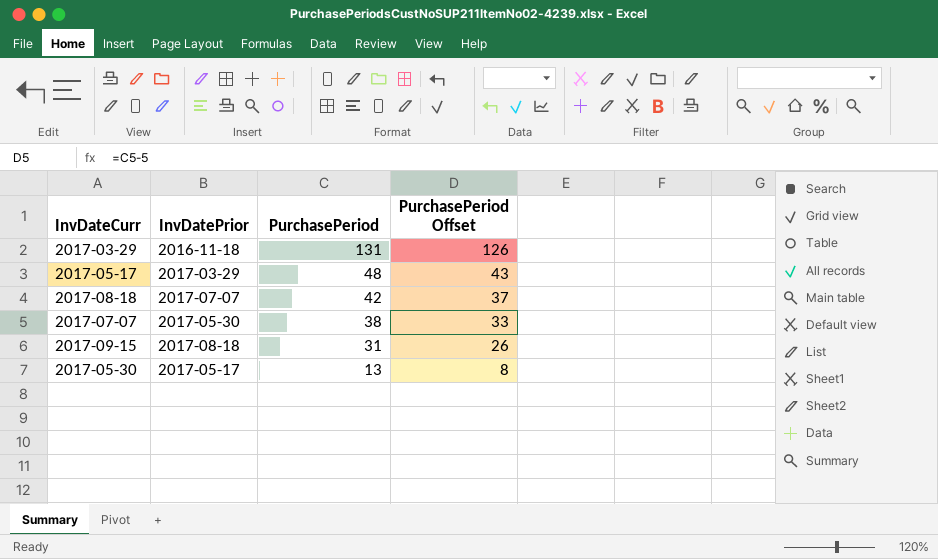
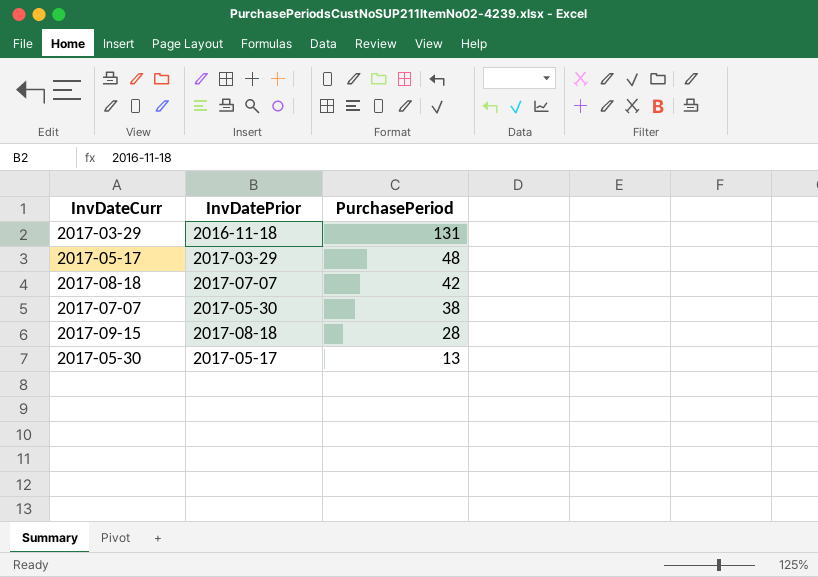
column PurchasePeriod Offset | formula: [PurchasePeriod] - 5 -> none
2017-09-15 | PurchasePeriod: 31 -> 28

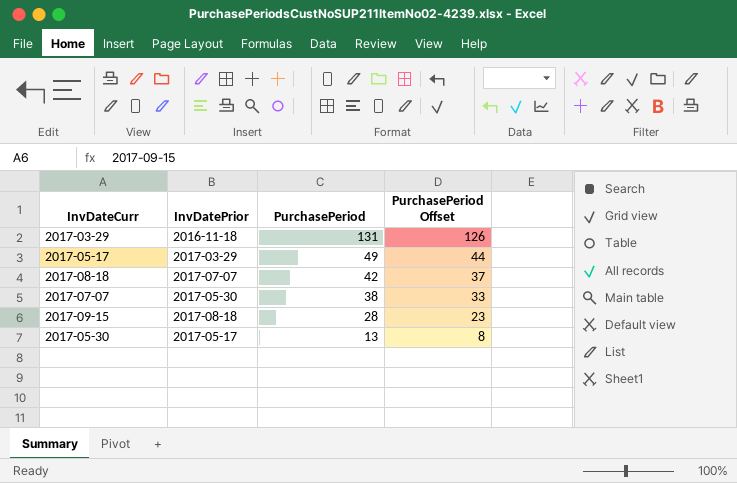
column PurchasePeriod Offset | formula: none -> [PurchasePeriod] - 5
2017-05-17 | PurchasePeriod: 48 -> 49

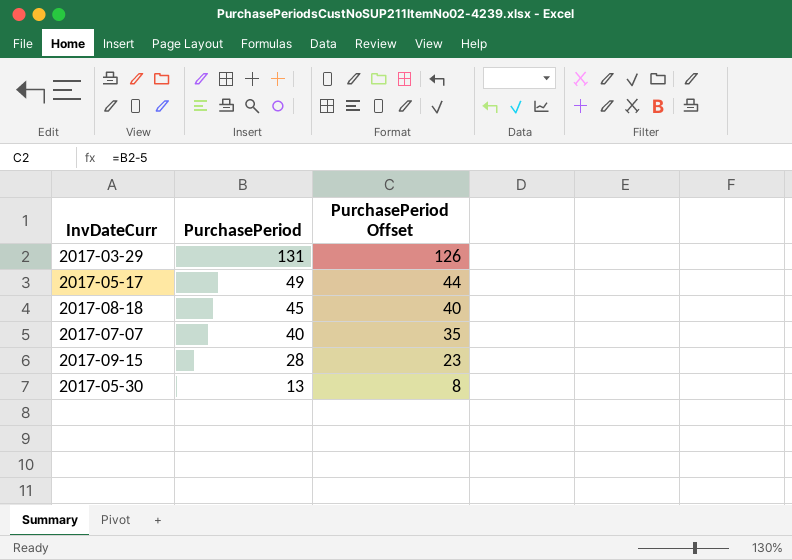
column InvDatePrior | position: 2 -> none
2017-08-18 | PurchasePeriod: 42 -> 45
2017-08-18 | PurchasePeriod Offset: 37 -> 40
2017-07-07 | PurchasePeriod: 38 -> 40
2017-07-07 | PurchasePeriod Offset: 33 -> 35

